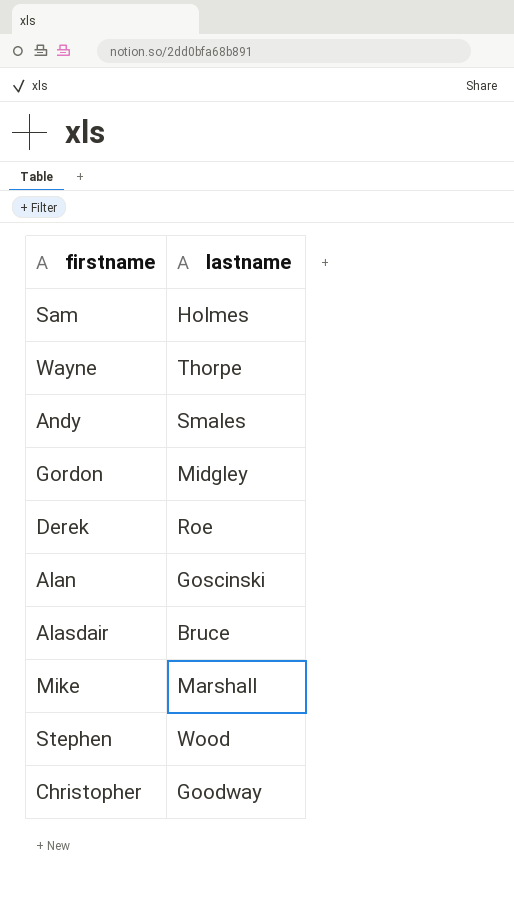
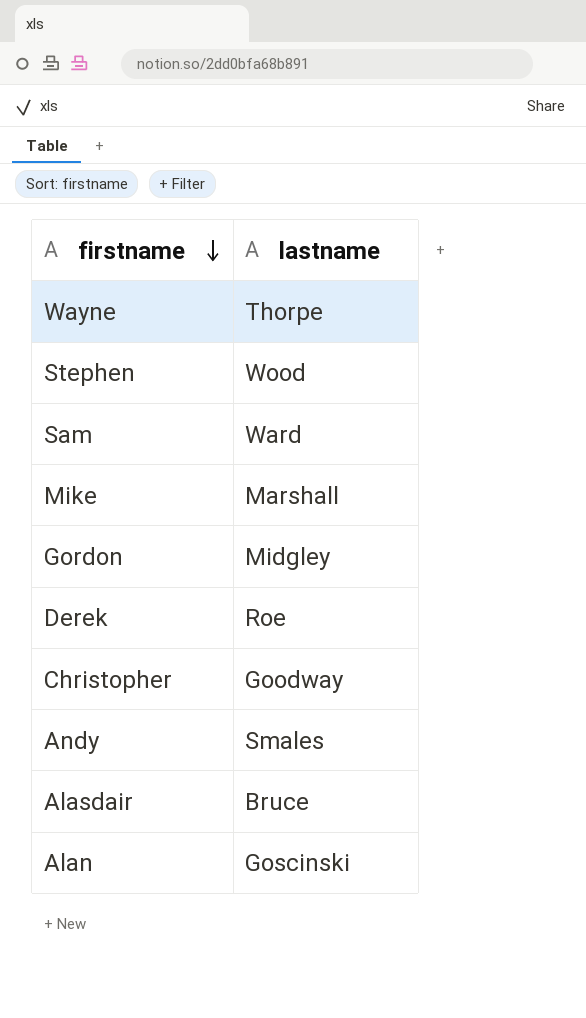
row order: none -> firstname descending
Sam | lastname: Holmes -> Ward

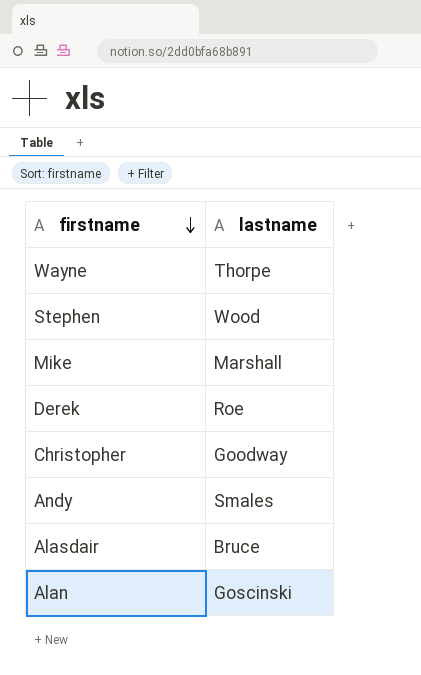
row Sam: Ward -> none
row Gordon: Midgley -> none

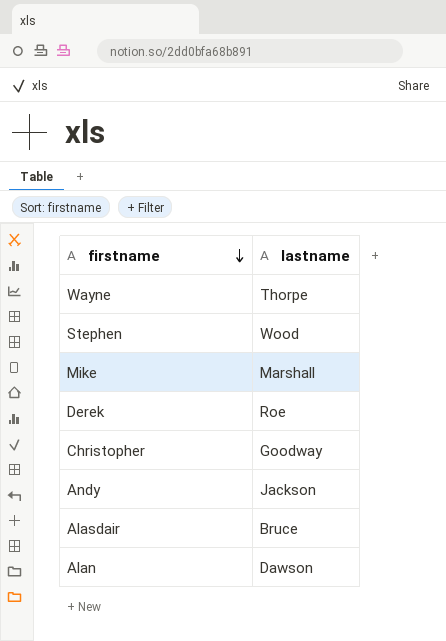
Andy | lastname: Smales -> Jackson
Alan | lastname: Goscinski -> Dawson

